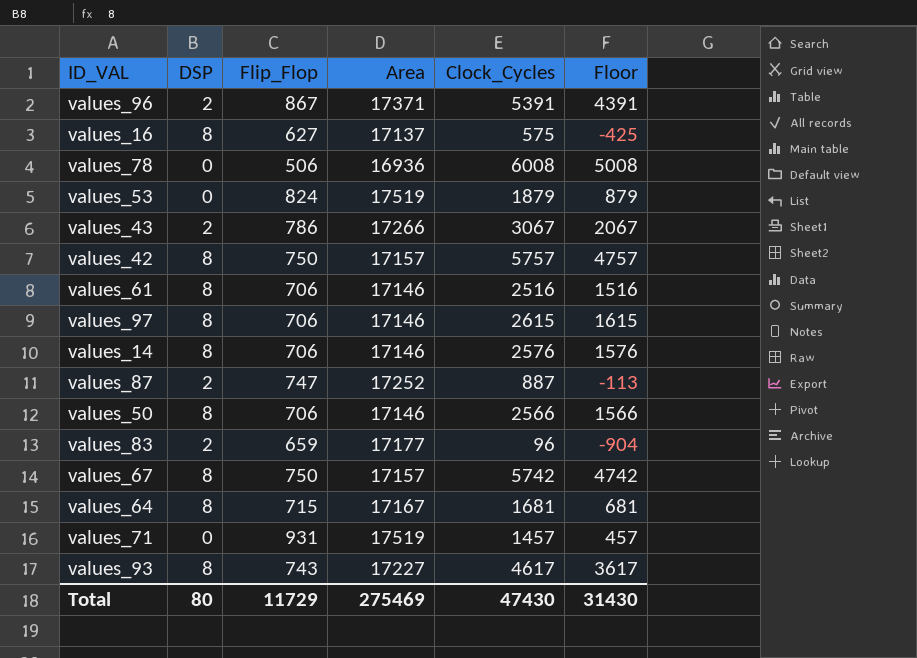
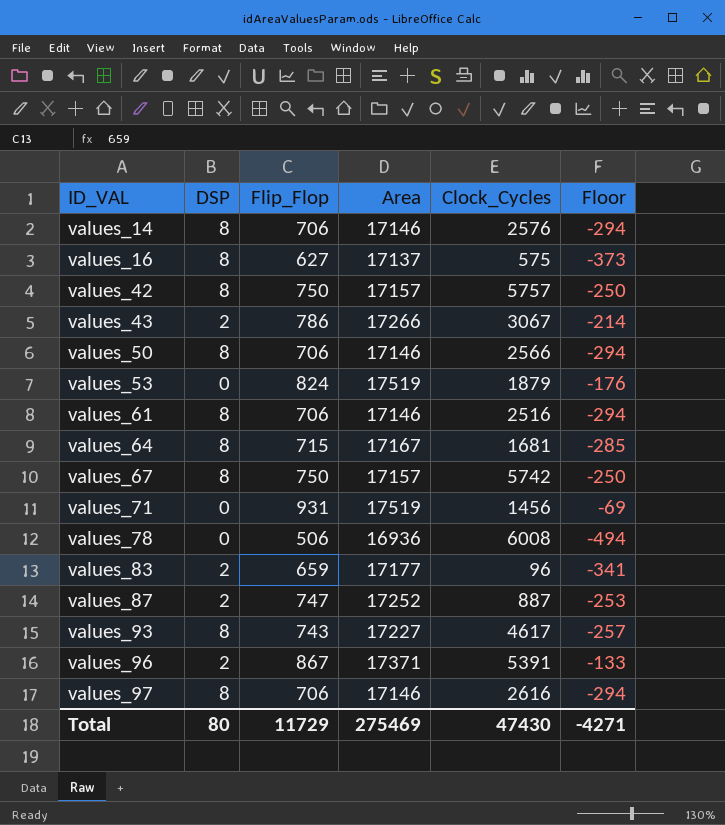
row order: none -> ID_VAL ascending
column Floor | formula: [Clock_Cycles] - 1000 -> [Flip_Flop] - 1000
values_71 | Clock_Cycles: 1457 -> 1456
values_97 | Clock_Cycles: 2615 -> 2616
Total | Floor: 31430 -> -4271

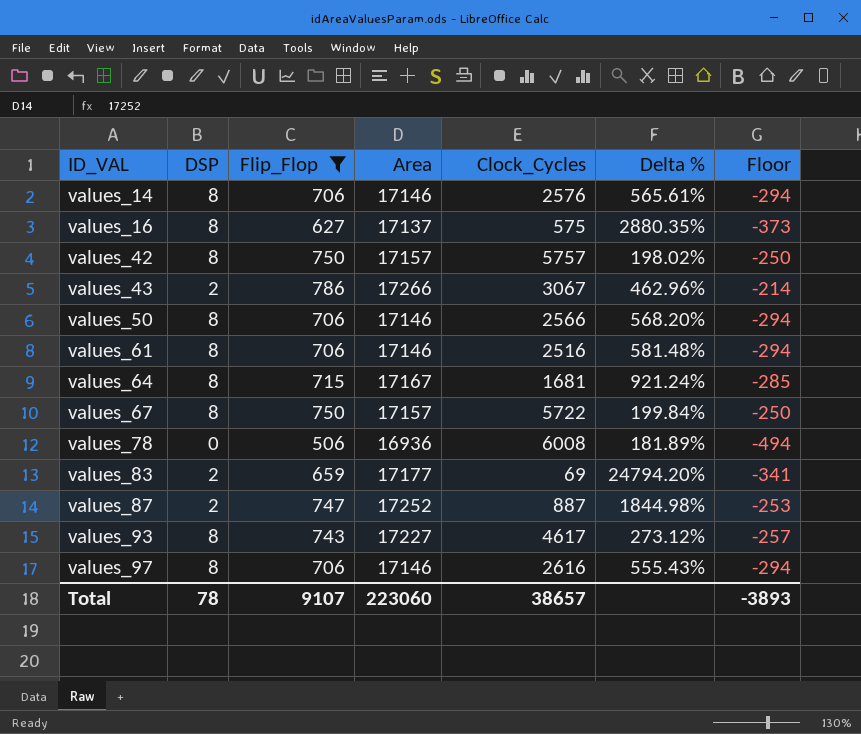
filter: none -> Flip_Flop <= 786
column Delta % | formula: none -> ([Area] - [Clock_Cycles]) / [Clock_Cycles]
values_67 | Clock_Cycles: 5742 -> 5722
values_83 | Clock_Cycles: 96 -> 69
Total | DSP: 80 -> 78
Total | Flip_Flop: 11729 -> 9107
Total | Area: 275469 -> 223060
Total | Clock_Cycles: 47430 -> 38657
Total | Floor: -4271 -> -3893

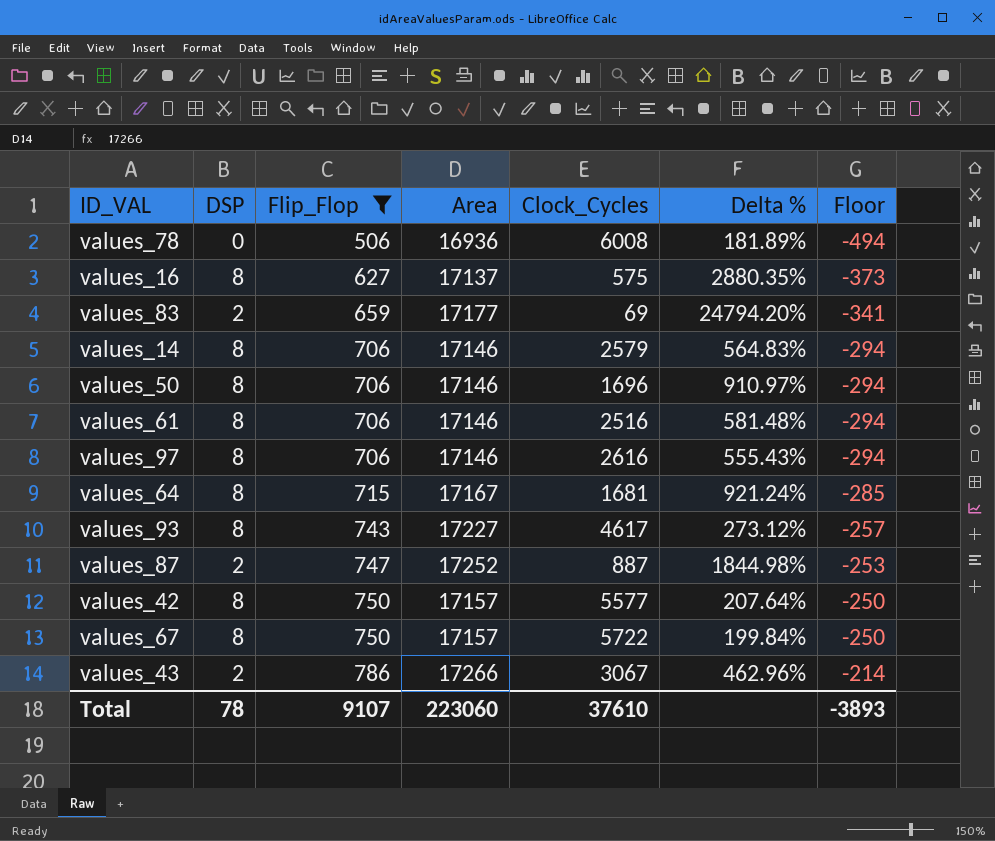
row order: ID_VAL ascending -> Flip_Flop ascending
values_14 | Clock_Cycles: 2576 -> 2579
values_14 | Delta %: 565.61% -> 564.83%
values_50 | Clock_Cycles: 2566 -> 1696
values_50 | Delta %: 568.20% -> 910.97%
values_42 | Clock_Cycles: 5757 -> 5577
values_42 | Delta %: 198.02% -> 207.64%
Total | Clock_Cycles: 38657 -> 37610

